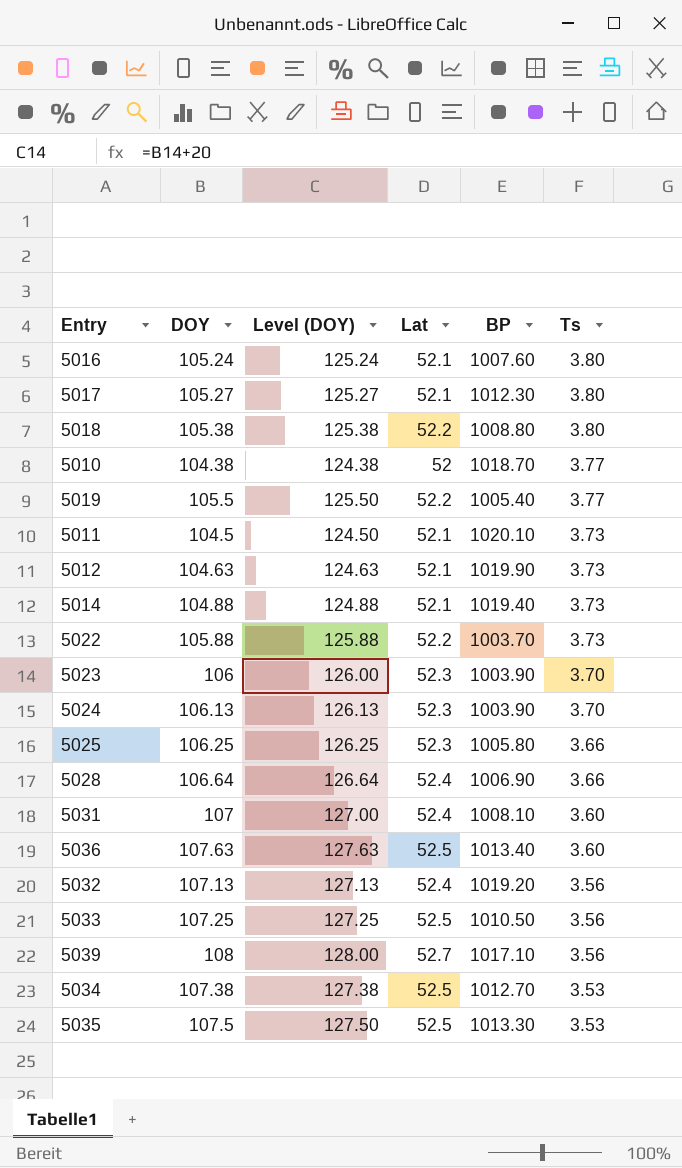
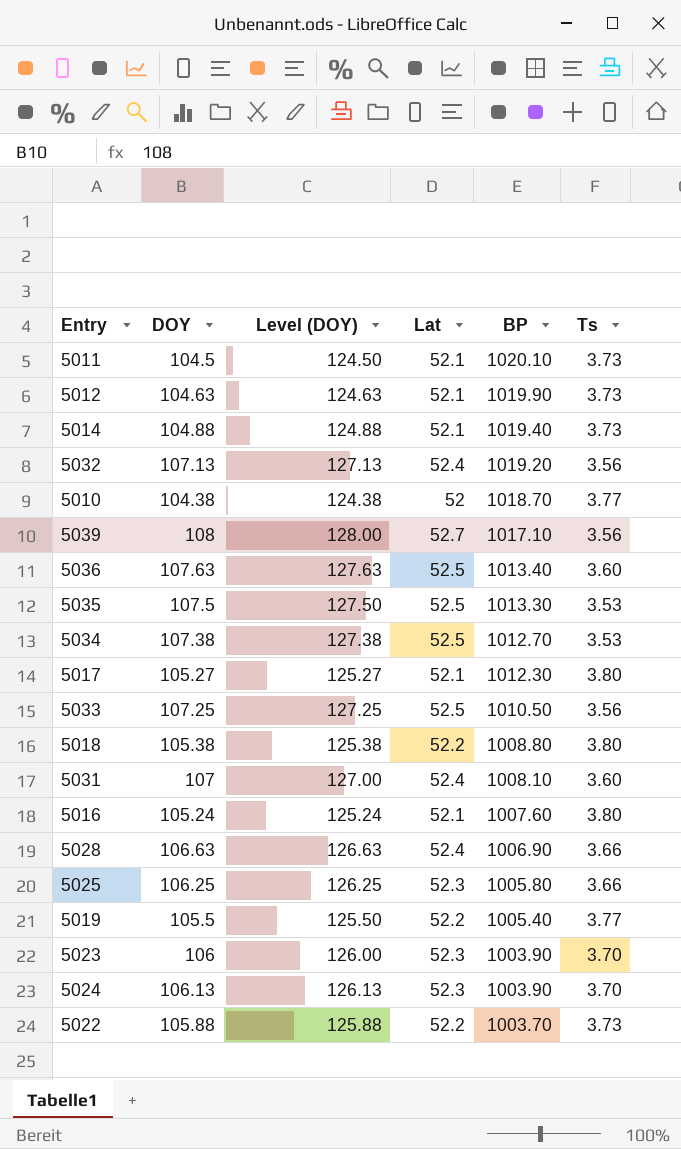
row order: Ts descending -> BP descending
5028 | DOY: 106.64 -> 106.63
5028 | Level (DOY): 126.64 -> 126.63

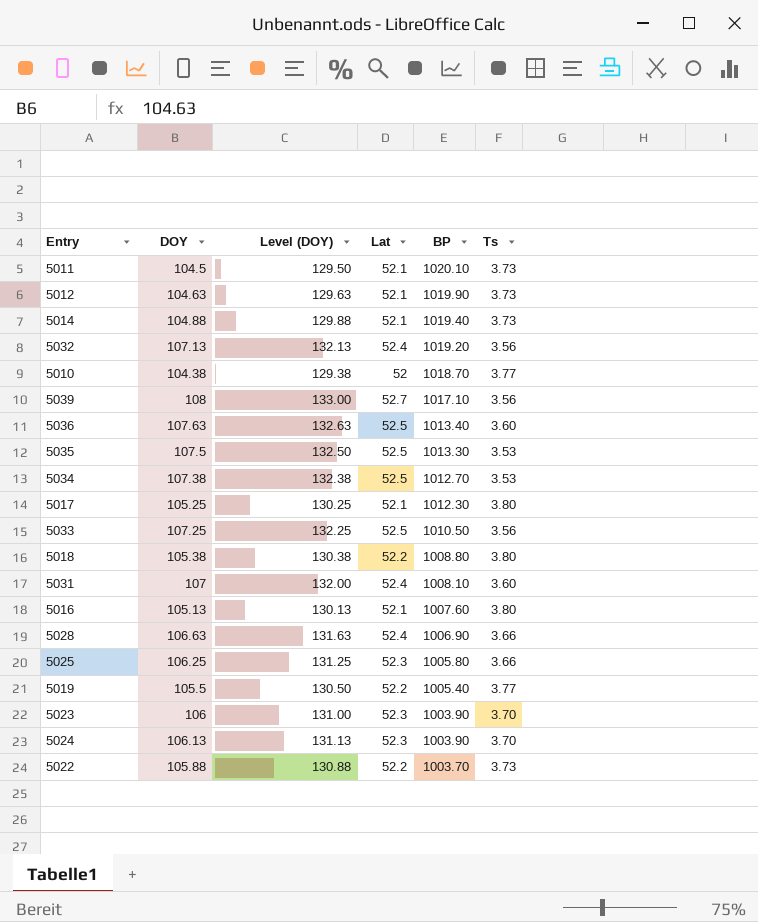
column Level (DOY) | formula: [DOY] + 20 -> [DOY] + 25
5017 | DOY: 105.27 -> 105.25
5016 | DOY: 105.24 -> 105.13

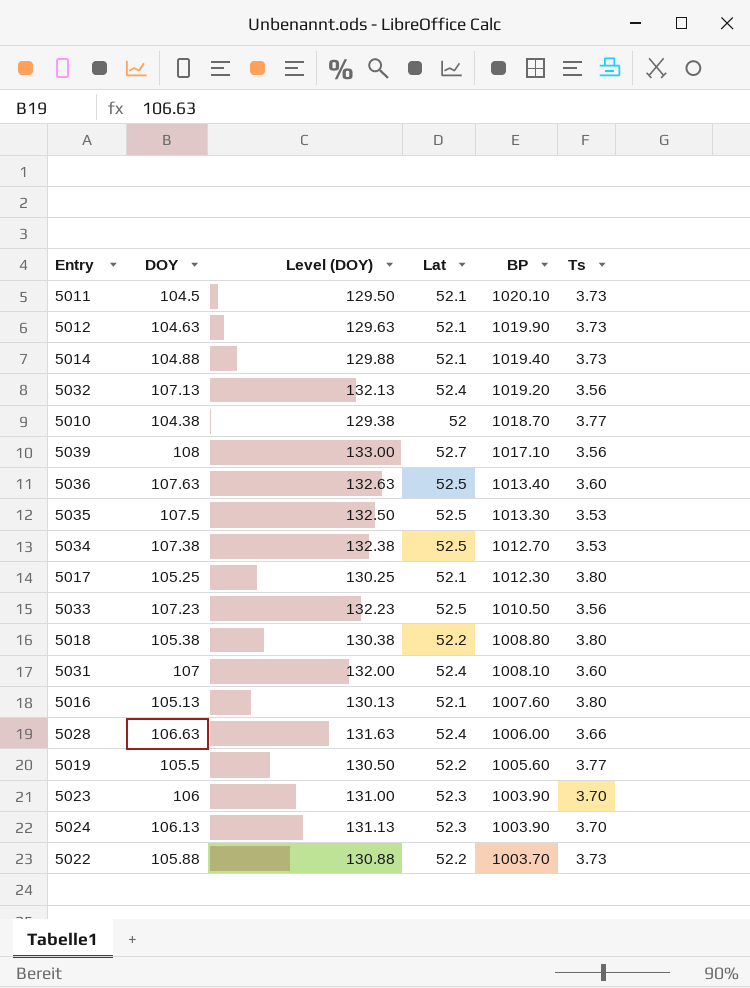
row 5025: 106.25 | 131.25 | 52.3 | 1005.80 | 3.66 -> none
5033 | DOY: 107.25 -> 107.23
5033 | Level (DOY): 132.25 -> 132.23
5028 | BP: 1006.90 -> 1006.00
5019 | BP: 1005.40 -> 1005.60

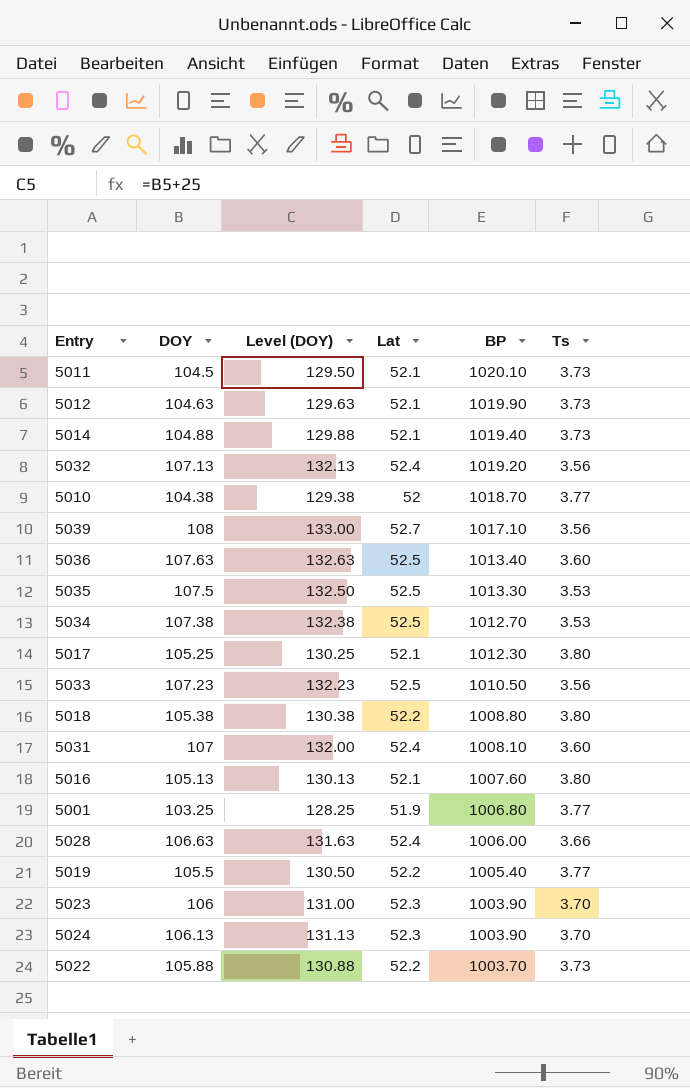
row 5001: none -> 103.25 | 128.25 | 51.9 | 1006.80 | 3.77
5019 | BP: 1005.60 -> 1005.40

